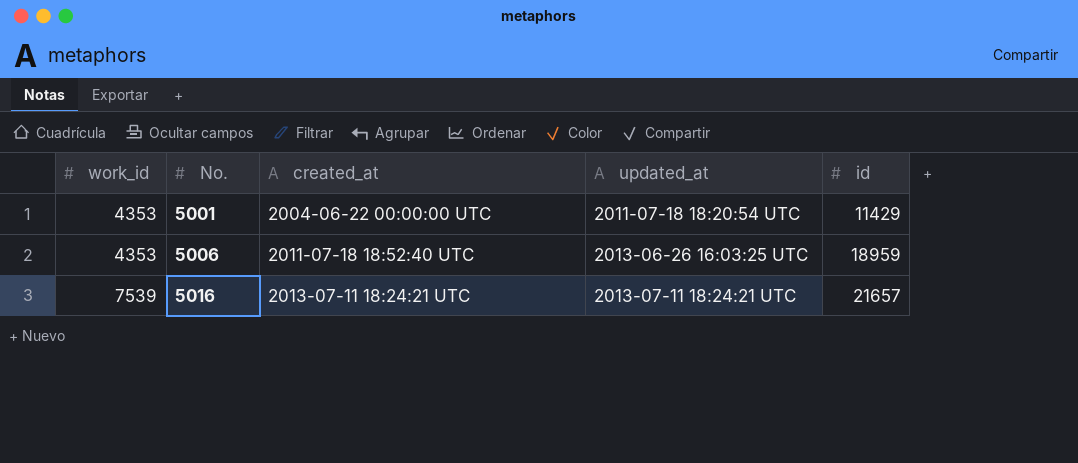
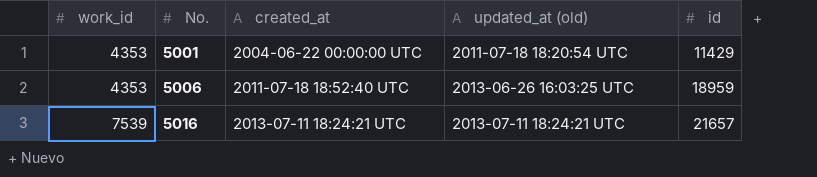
column name: updated_at -> updated_at (old)

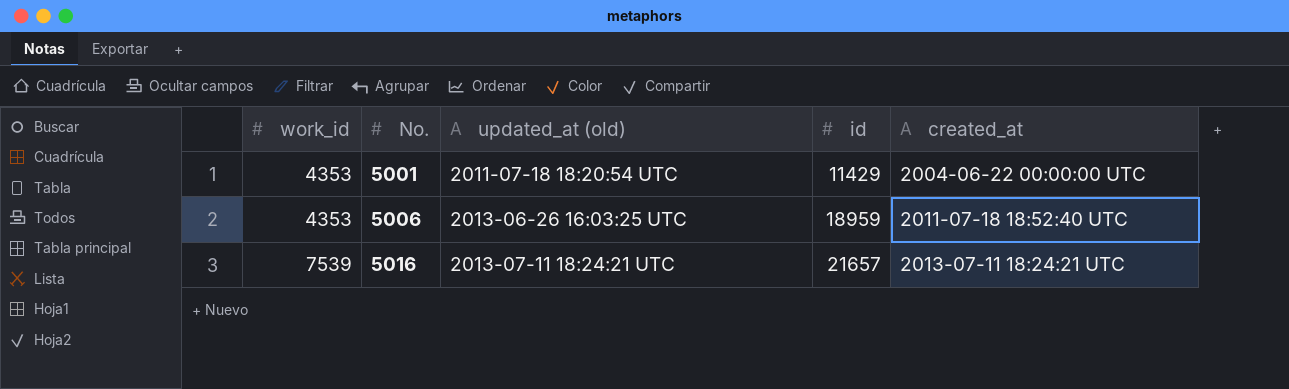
column created_at | position: 3 -> 5

